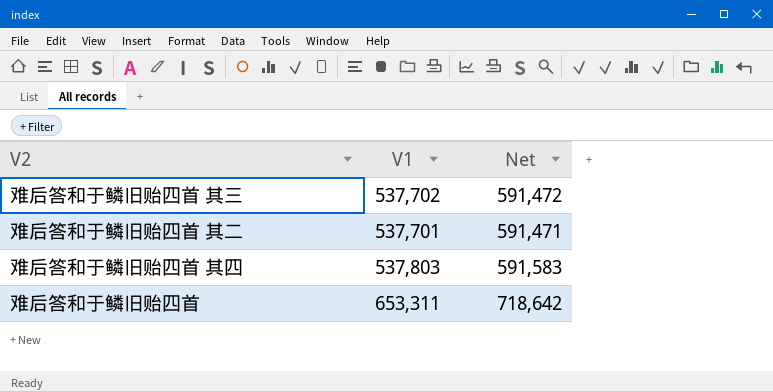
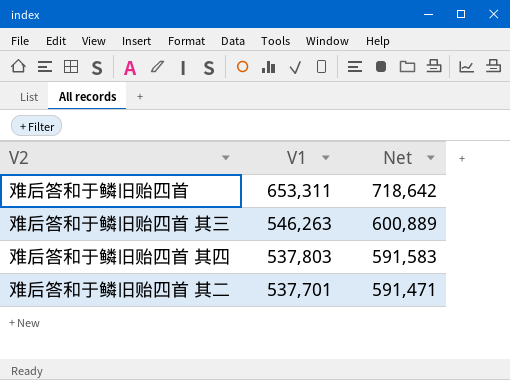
row order: none -> V1 descending
难后答和于鳞旧贻四首 其三 | V1: 537,702 -> 546,263
难后答和于鳞旧贻四首 其三 | Net: 591,472 -> 600,889

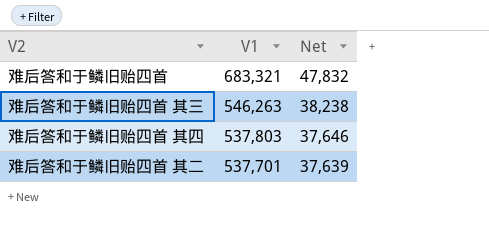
column Net | formula: [V1] * 1.1 -> [V1] * 0.07
难后答和于鳞旧贻四首 | V1: 653,311 -> 683,321

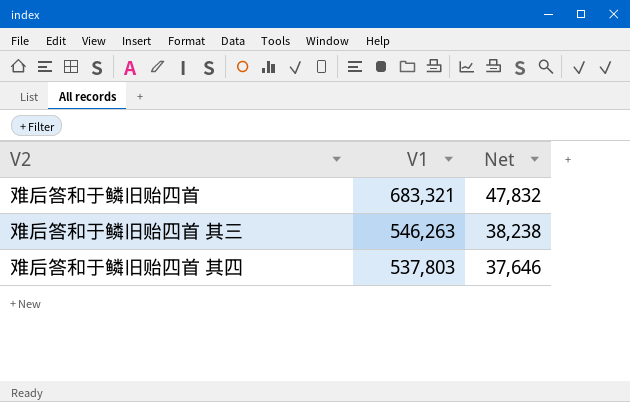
row 难后答和于鳞旧贻四首 其二: 537,701 | 37,639 -> none

